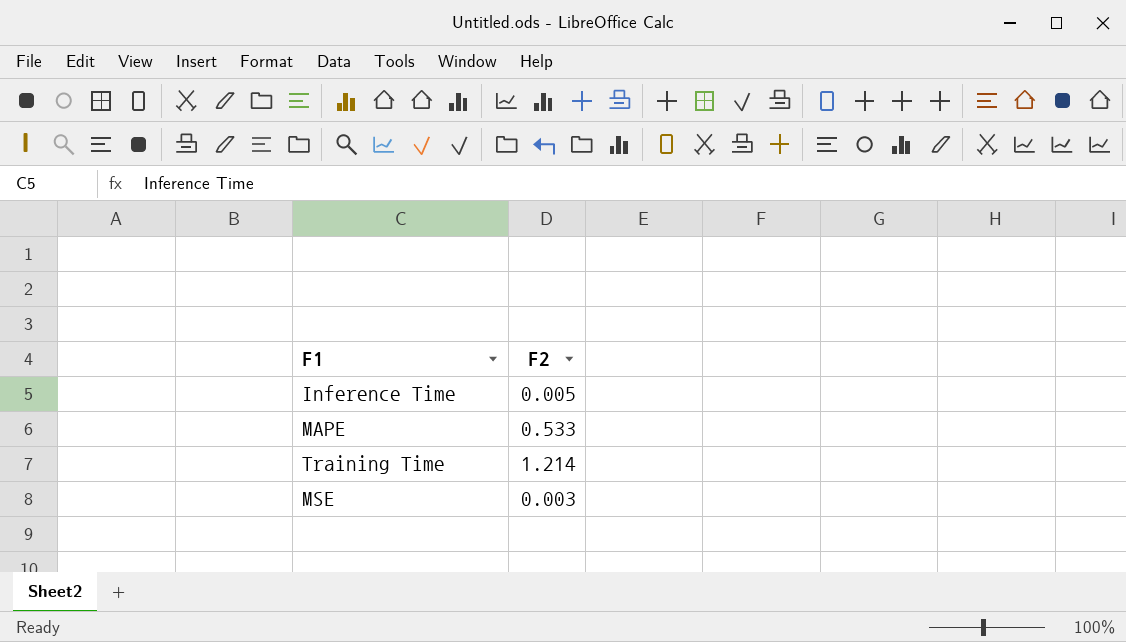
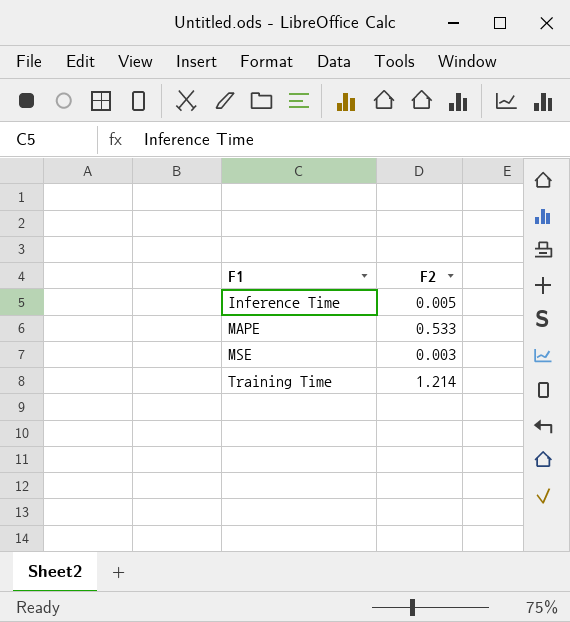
row order: none -> F1 ascending

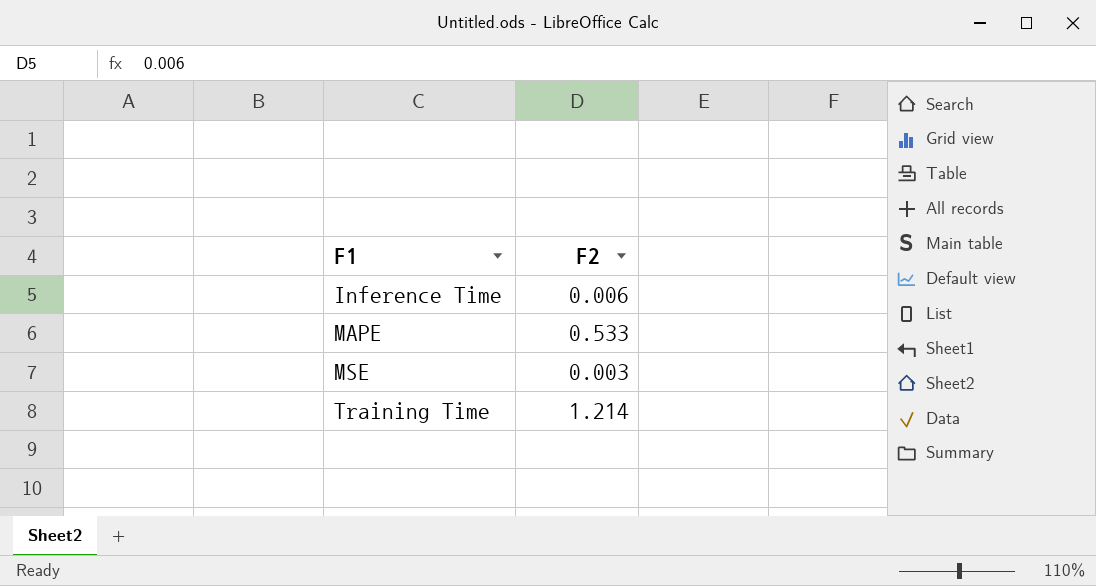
Inference Time | F2: 0.005 -> 0.006

